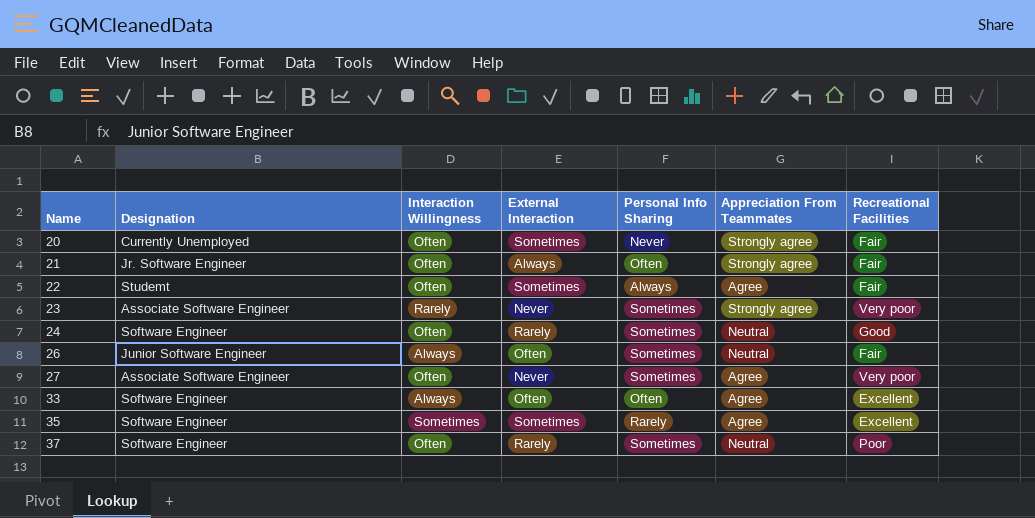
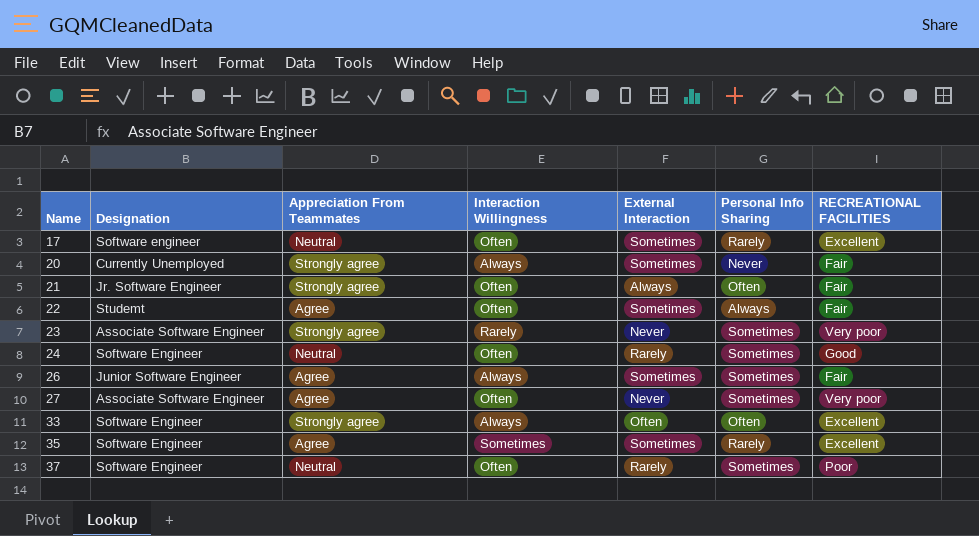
column Appreciation From Teammates | position: 6 -> 3
column name: Recreational Facilities -> RECREATIONAL FACILITIES
row 17: none -> Software engineer | Neutral | Often | Sometimes | Rarely | Excellent
20 | Interaction Willingness: Often -> Always
26 | Appreciation From Teammates: Neutral -> Agree
26 | External Interaction: Often -> Sometimes
33 | Appreciation From Teammates: Agree -> Strongly agree

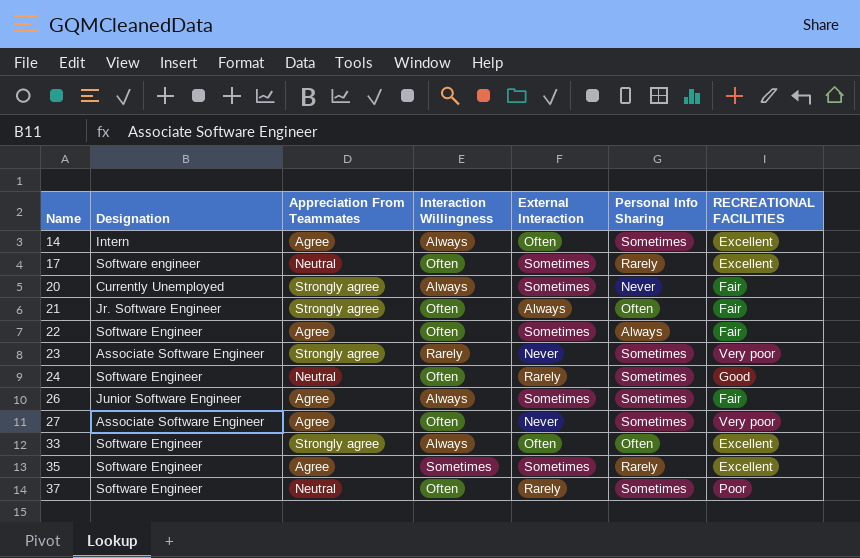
row 14: none -> Intern | Agree | Always | Often | Sometimes | Excellent
22 | Designation: Studemt -> Software Engineer

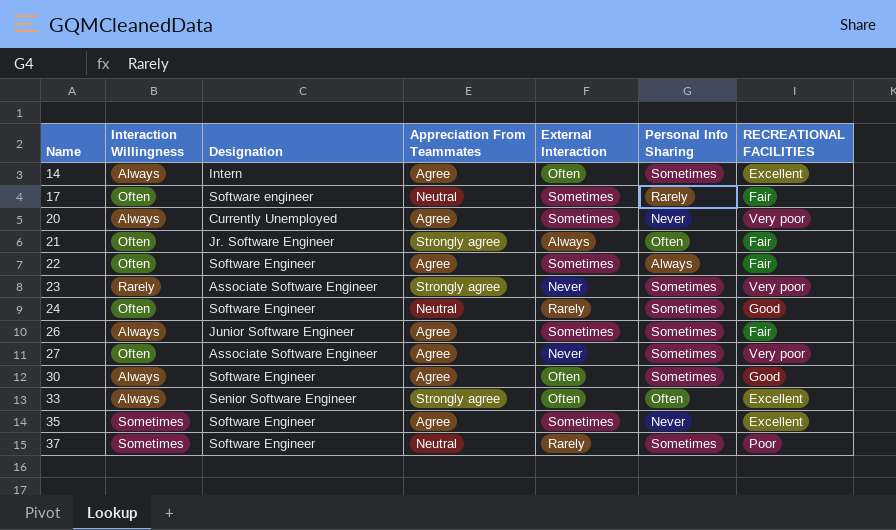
column Interaction Willingness | position: 4 -> 2
17 | RECREATIONAL FACILITIES: Excellent -> Fair
20 | Appreciation From Teammates: Strongly agree -> Agree
20 | RECREATIONAL FACILITIES: Fair -> Very poor
row 30: none -> Always | Software Engineer | Agree | Often | Sometimes | Good
33 | Designation: Software Engineer -> Senior Software Engineer
35 | Personal Info Sharing: Rarely -> Never
37 | Interaction Willingness: Often -> Sometimes

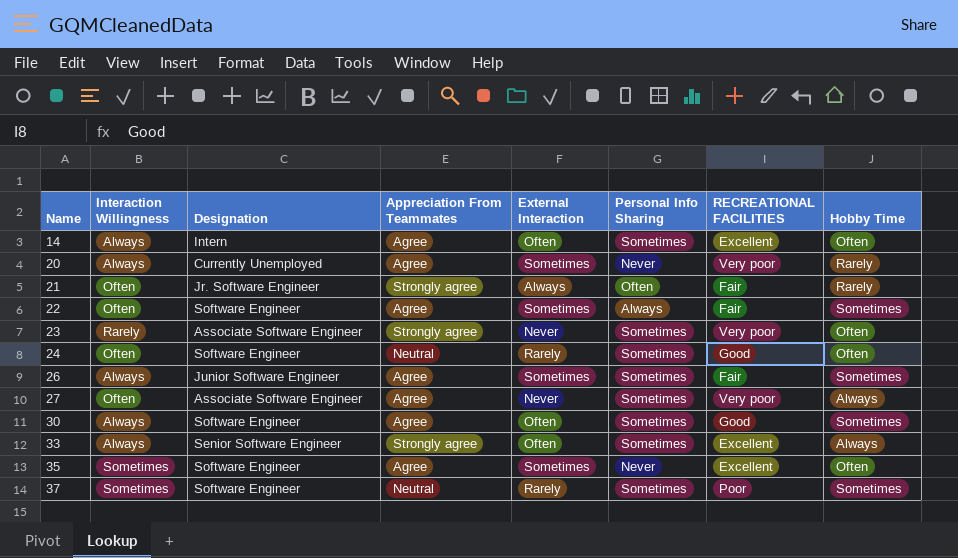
column Hobby Time | position: none -> 8
row 17: Often | Software engineer | Neutral | Sometimes | Rarely | Fair -> none
33 | Personal Info Sharing: Often -> Sometimes

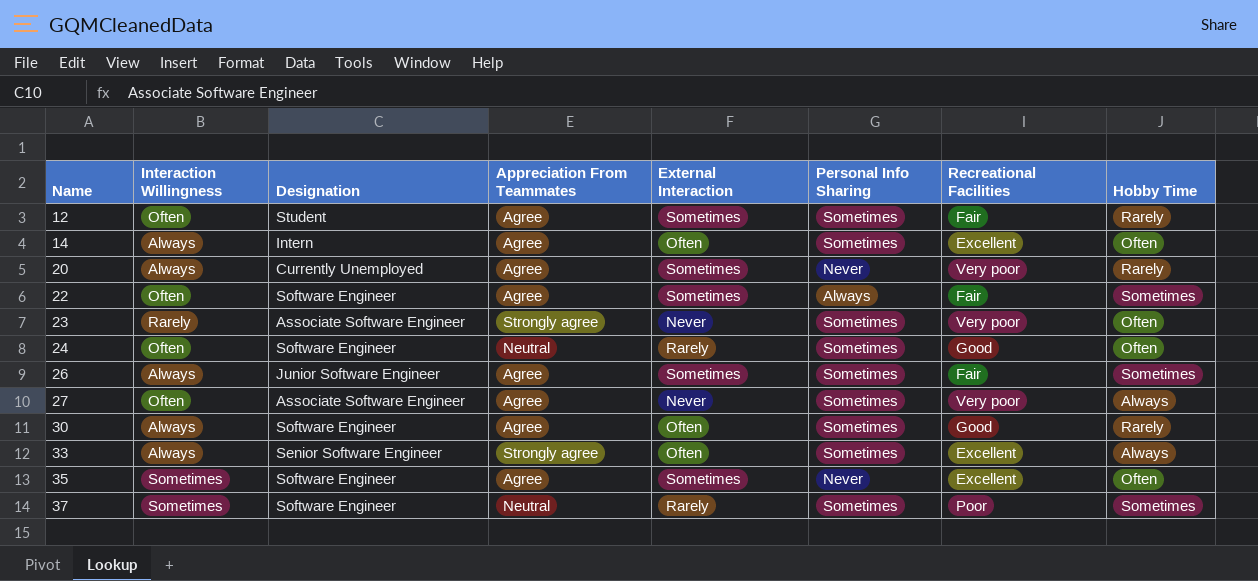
column name: RECREATIONAL FACILITIES -> Recreational Facilities
row 21: Often | Jr. Software Engineer | Strongly agree | Always | Often | Fair | Rarely -> none
row 12: none -> Often | Student | Agree | Sometimes | Sometimes | Fair | Rarely
30 | Hobby Time: Sometimes -> Rarely

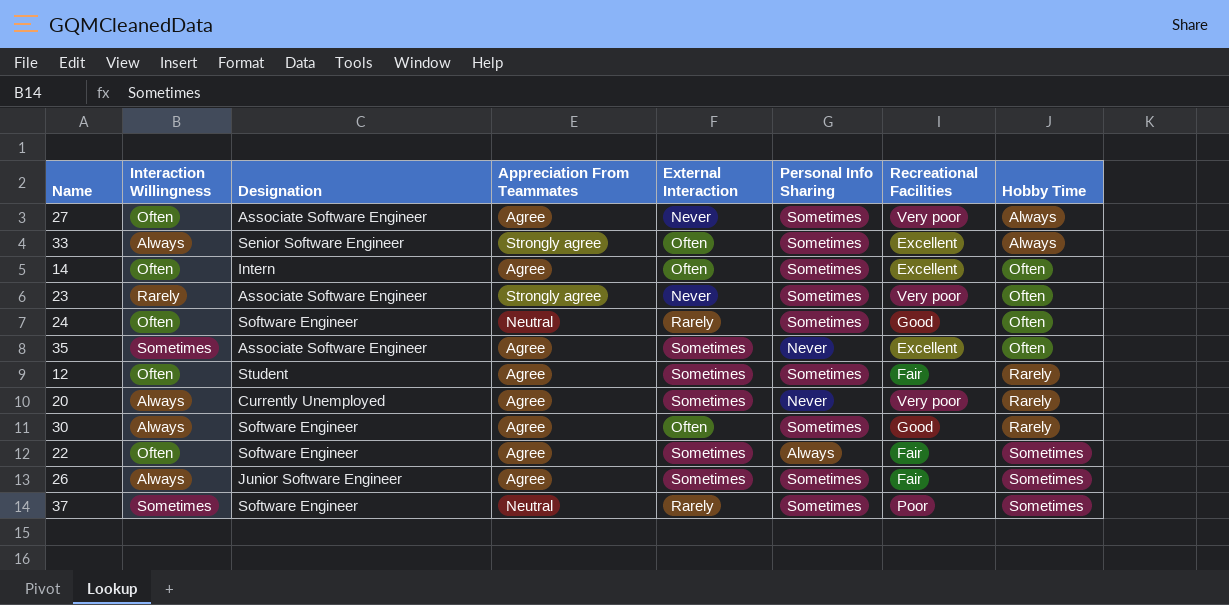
row order: Name ascending -> Hobby Time ascending
14 | Interaction Willingness: Always -> Often
35 | Designation: Software Engineer -> Associate Software Engineer

